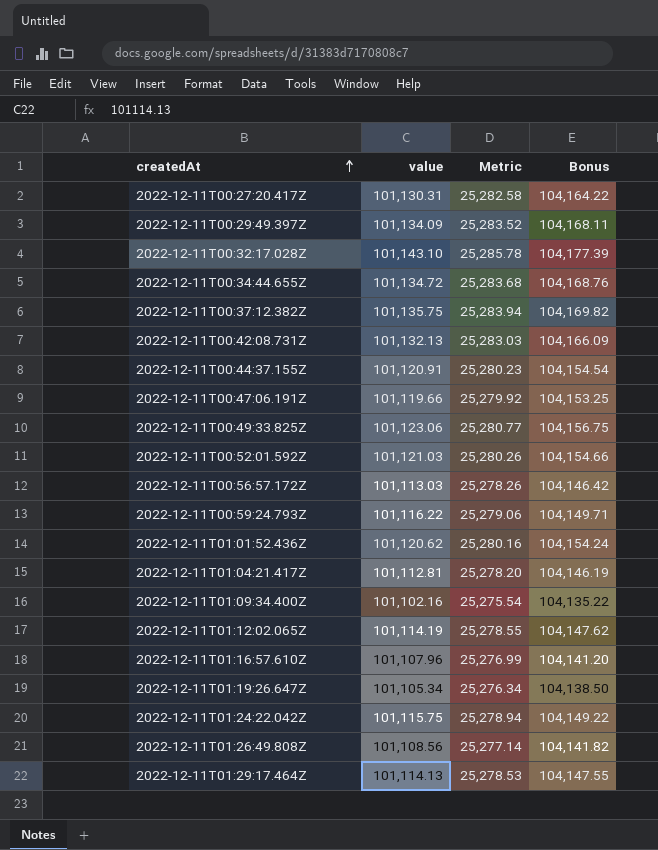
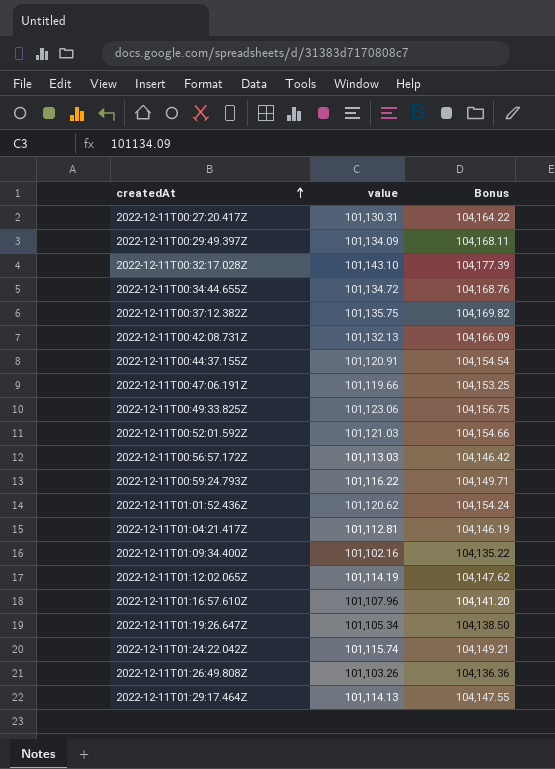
column Metric | formula: [value] * 0.25 -> none
2022-12-11T01:24:22.042Z | value: 101,115.75 -> 101,115.74
2022-12-11T01:24:22.042Z | Bonus: 104,149.22 -> 104,149.21
2022-12-11T01:26:49.808Z | value: 101,108.56 -> 101,103.26
2022-12-11T01:26:49.808Z | Bonus: 104,141.82 -> 104,136.36

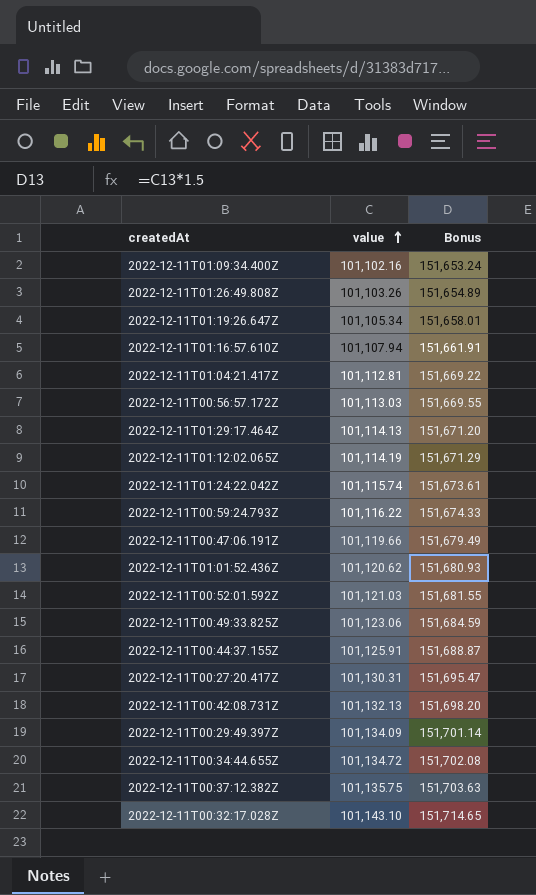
row order: createdAt ascending -> value ascending
column Bonus | formula: [value] * 1.03 -> [value] * 1.5
2022-12-11T01:16:57.610Z | value: 101,107.96 -> 101,107.94
2022-12-11T00:44:37.155Z | value: 101,120.91 -> 101,125.91

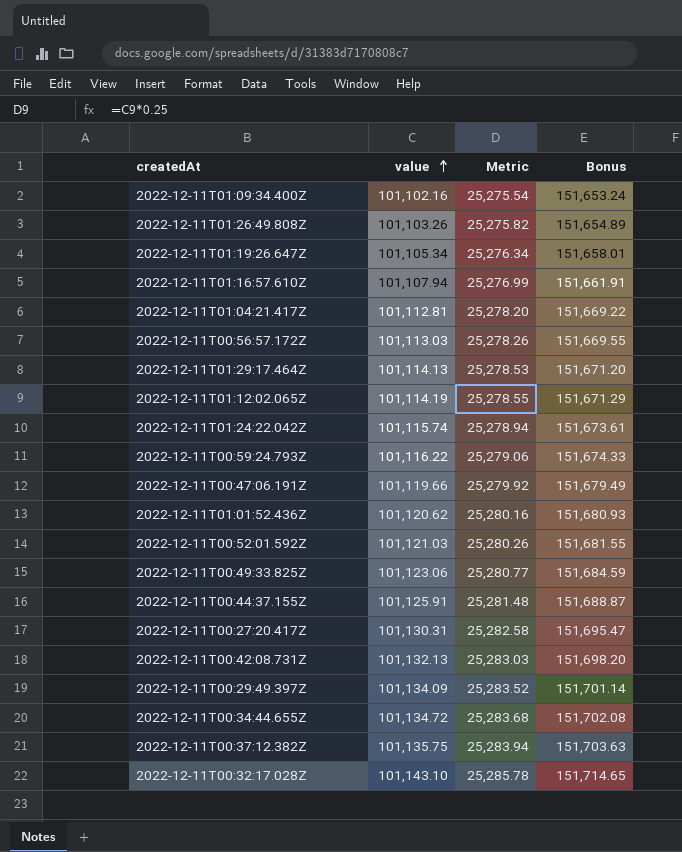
column Metric | formula: none -> [value] * 0.25

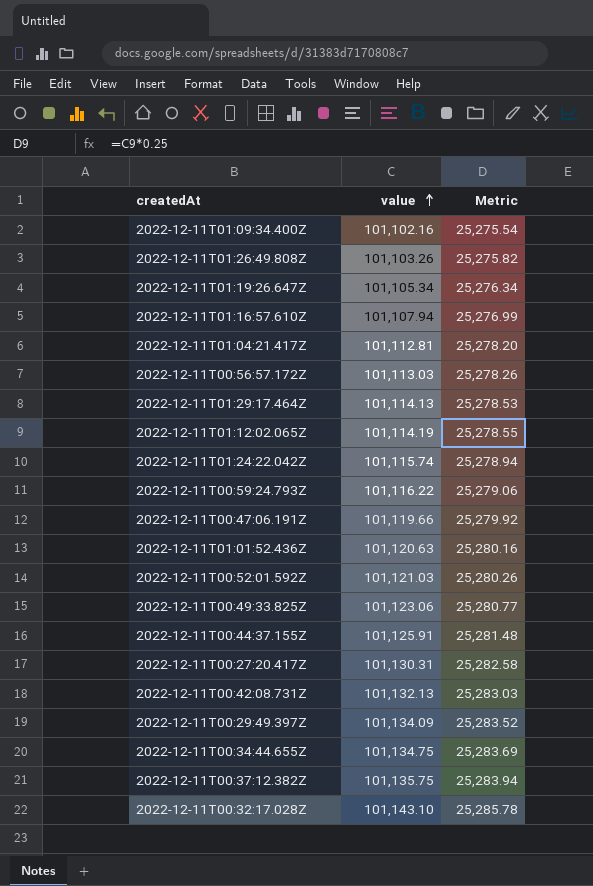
column Bonus | formula: [value] * 1.5 -> none
2022-12-11T01:01:52.436Z | value: 101,120.62 -> 101,120.63
2022-12-11T00:34:44.655Z | value: 101,134.72 -> 101,134.75
2022-12-11T00:34:44.655Z | Metric: 25,283.68 -> 25,283.69

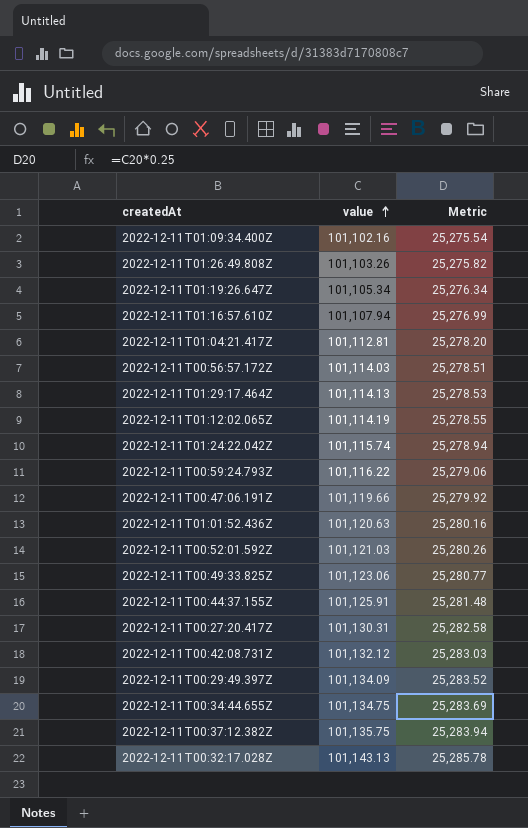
2022-12-11T00:56:57.172Z | value: 101,113.03 -> 101,114.03
2022-12-11T00:56:57.172Z | Metric: 25,278.26 -> 25,278.51
2022-12-11T00:42:08.731Z | value: 101,132.13 -> 101,132.12
2022-12-11T00:32:17.028Z | value: 101,143.10 -> 101,143.13

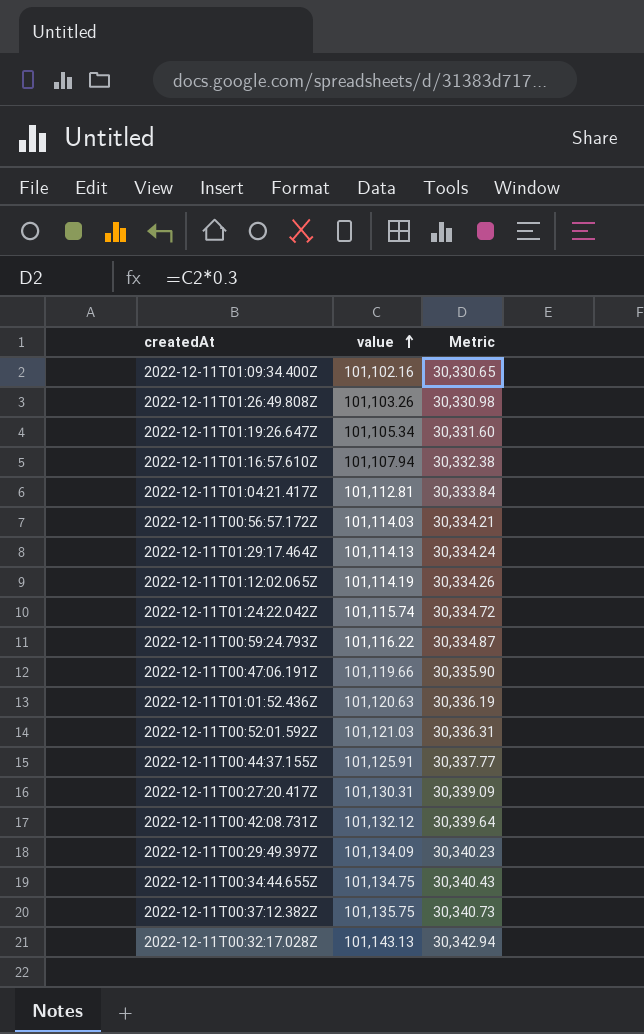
column Metric | formula: [value] * 0.25 -> [value] * 0.3
row 2022-12-11T00:49:33.825Z: 101,123.06 | 25,280.77 -> none

